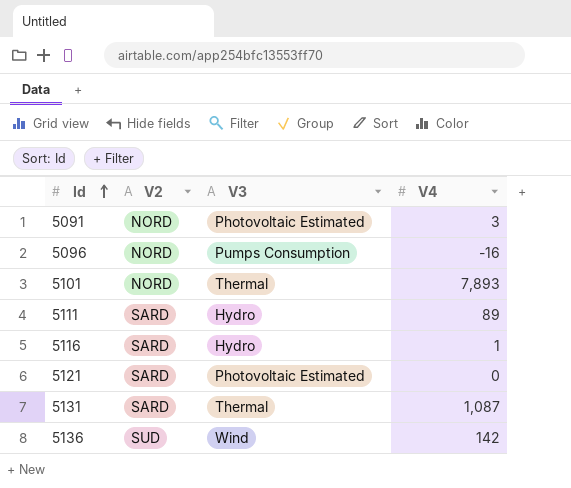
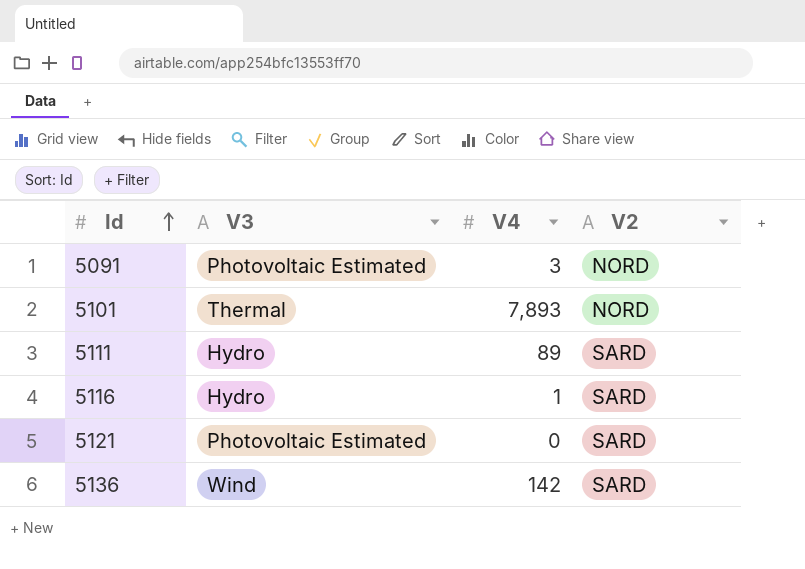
column V2 | position: 2 -> 4
row 5096: NORD | Pumps Consumption | -16 -> none
row 5131: SARD | Thermal | 1,087 -> none
5136 | V2: SUD -> SARD

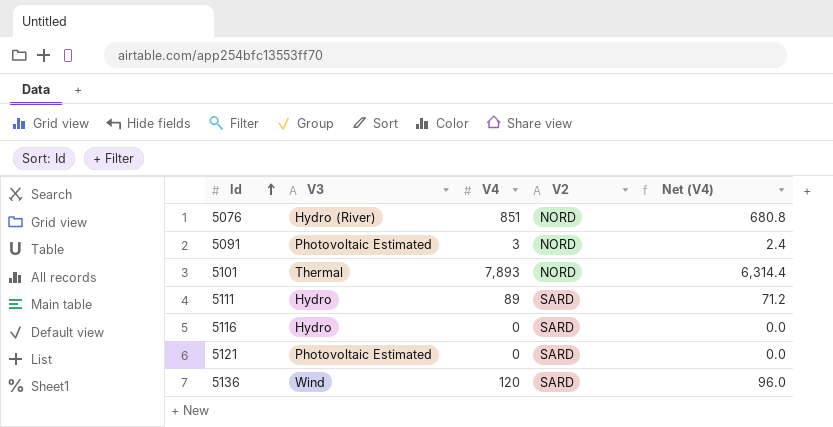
column Net (V4) | formula: none -> [V4] * 0.8
row 5076: none -> Hydro (River) | 851 | NORD | 680.8
5116 | V4: 1 -> 0
5136 | V4: 142 -> 120

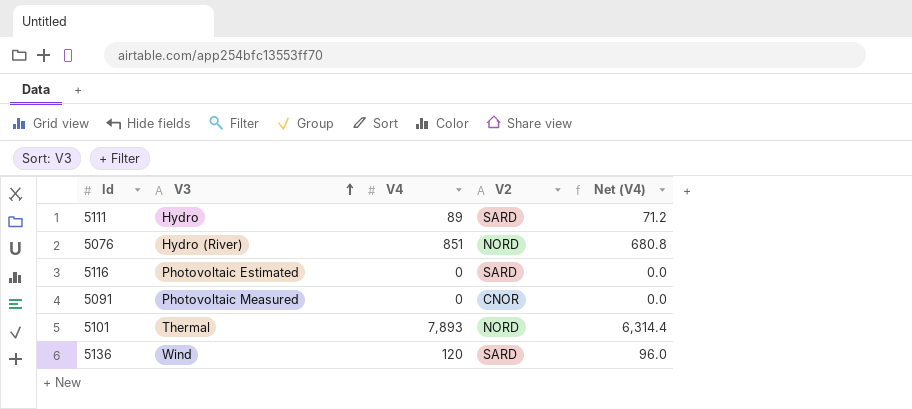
row order: Id ascending -> V3 ascending
row 5121: Photovoltaic Estimated | 0 | SARD | 0.0 -> none
5116 | V3: Hydro -> Photovoltaic Estimated
5091 | V3: Photovoltaic Estimated -> Photovoltaic Measured
5091 | V4: 3 -> 0
5091 | V2: NORD -> CNOR
5091 | Net (V4): 2.4 -> 0.0

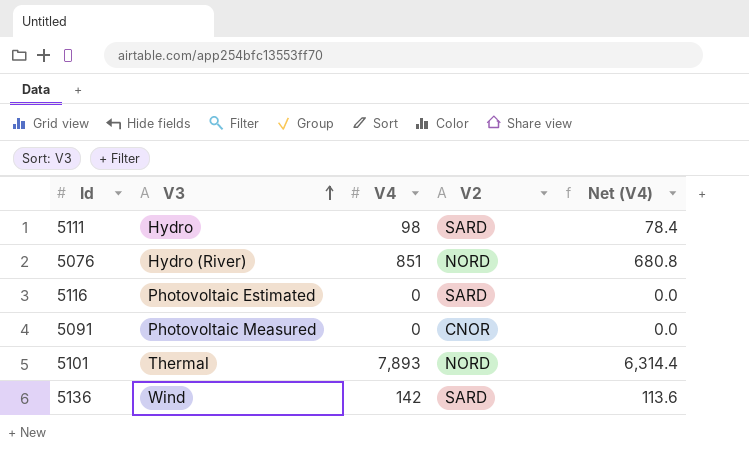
5111 | V4: 89 -> 98
5111 | Net (V4): 71.2 -> 78.4
5136 | V4: 120 -> 142
5136 | Net (V4): 96.0 -> 113.6

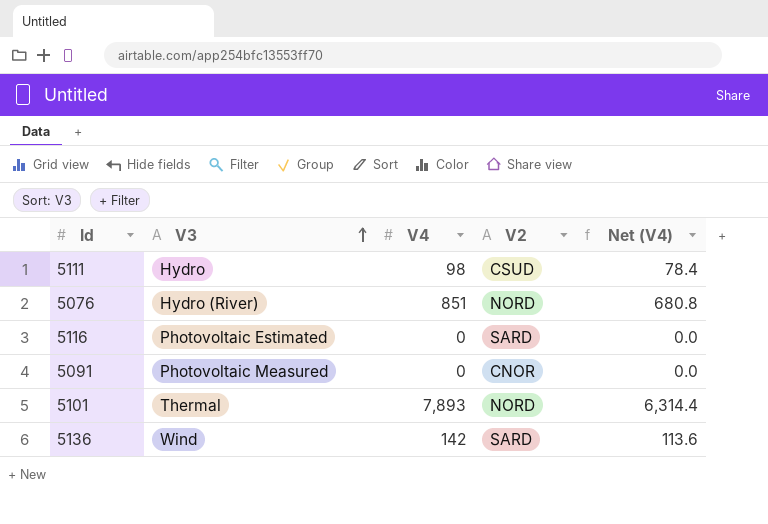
5111 | V2: SARD -> CSUD

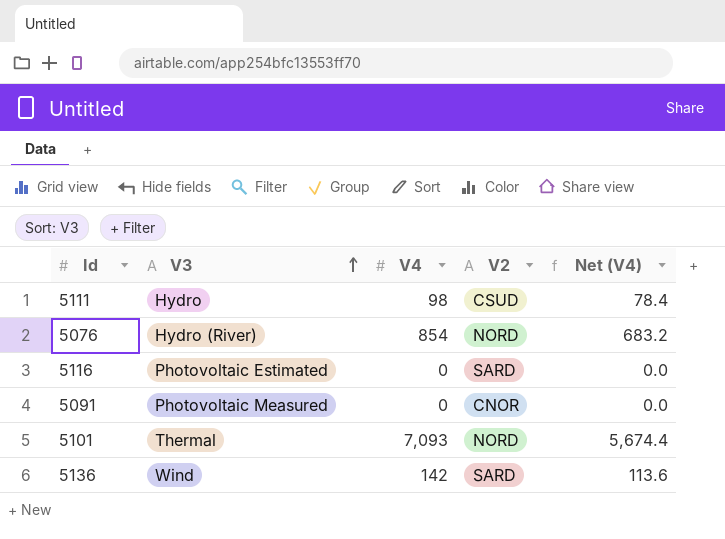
5076 | V4: 851 -> 854
5076 | Net (V4): 680.8 -> 683.2
5101 | V4: 7,893 -> 7,093
5101 | Net (V4): 6,314.4 -> 5,674.4

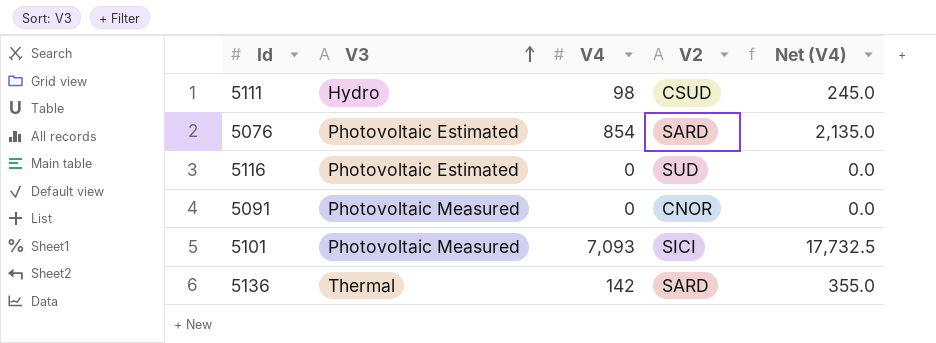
column Net (V4) | formula: [V4] * 0.8 -> [V4] * 2.5
5076 | V3: Hydro (River) -> Photovoltaic Estimated
5076 | V2: NORD -> SARD
5116 | V2: SARD -> SUD
5101 | V3: Thermal -> Photovoltaic Measured
5101 | V2: NORD -> SICI
5136 | V3: Wind -> Thermal

